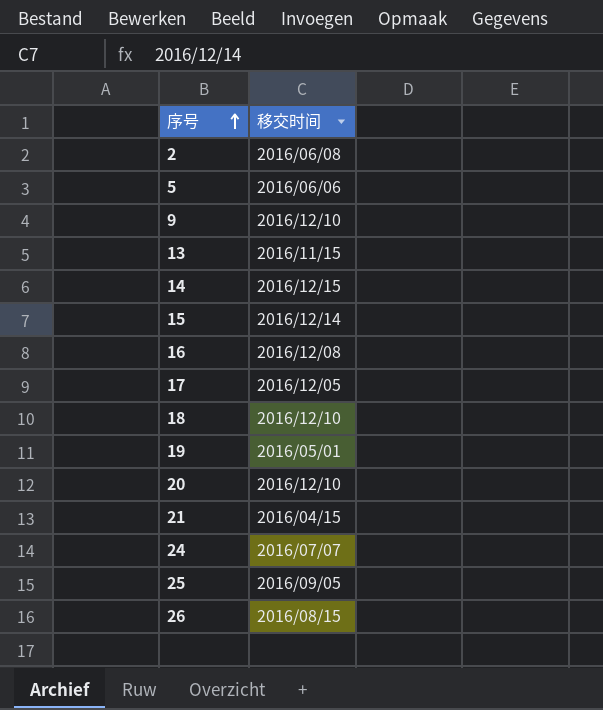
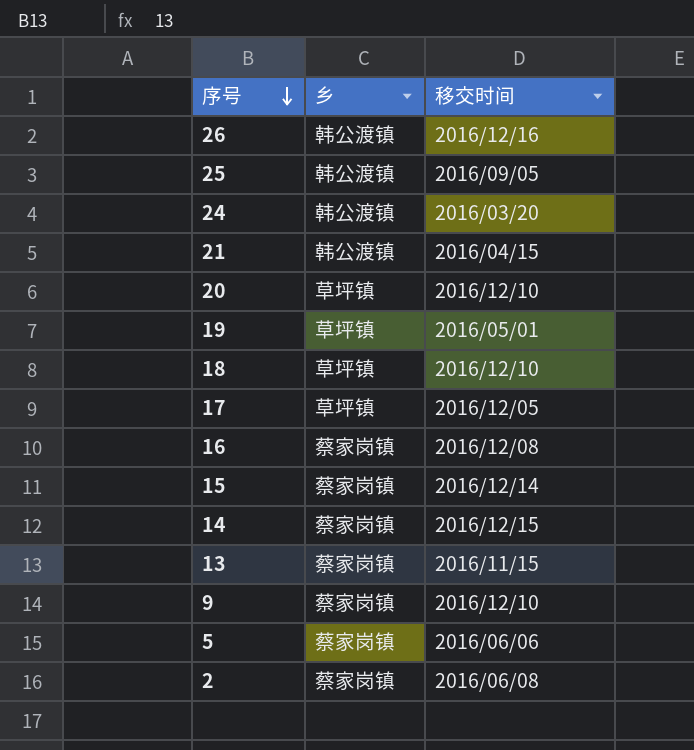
row order: 序号 ascending -> 序号 descending
column 乡 | position: none -> 2
26 | 移交时间: 2016/08/15 -> 2016/12/16
24 | 移交时间: 2016/07/07 -> 2016/03/20

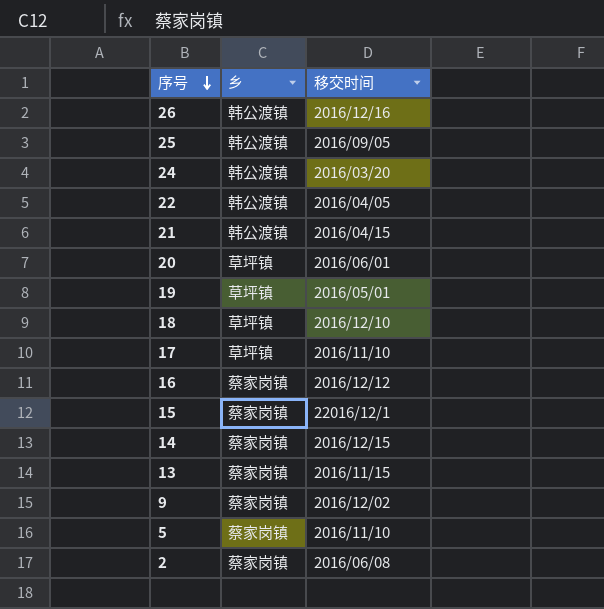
row 22: none -> 韩公渡镇 | 2016/04/05
20 | 移交时间: 2016/12/10 -> 2016/06/01
17 | 移交时间: 2016/12/05 -> 2016/11/10
16 | 移交时间: 2016/12/08 -> 2016/12/12
15 | 移交时间: 2016/12/14 -> 22016/12/1
9 | 移交时间: 2016/12/10 -> 2016/12/02
5 | 移交时间: 2016/06/06 -> 2016/11/10

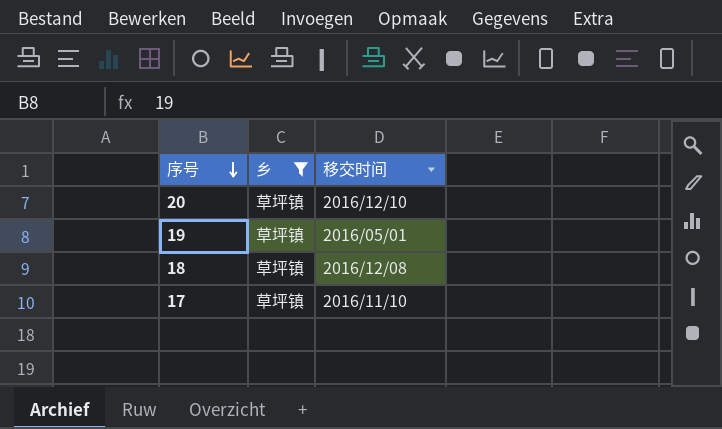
filter: none -> 乡 = 草坪镇
20 | 移交时间: 2016/06/01 -> 2016/12/10
18 | 移交时间: 2016/12/10 -> 2016/12/08

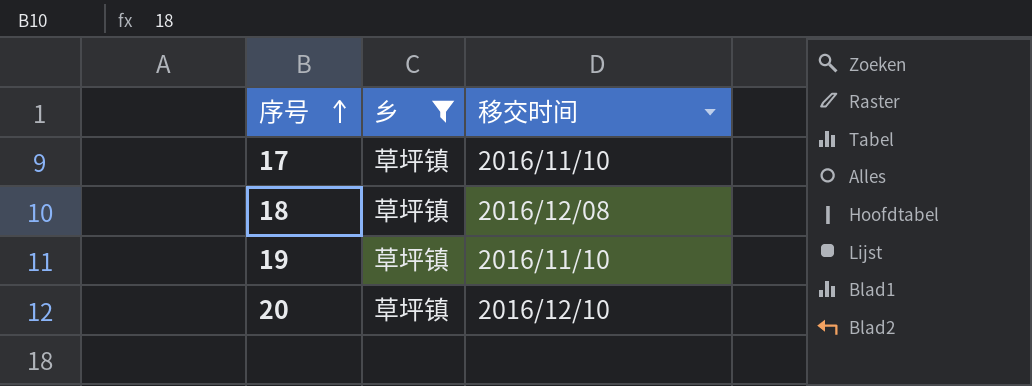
row order: 序号 descending -> 序号 ascending
19 | 移交时间: 2016/05/01 -> 2016/11/10

